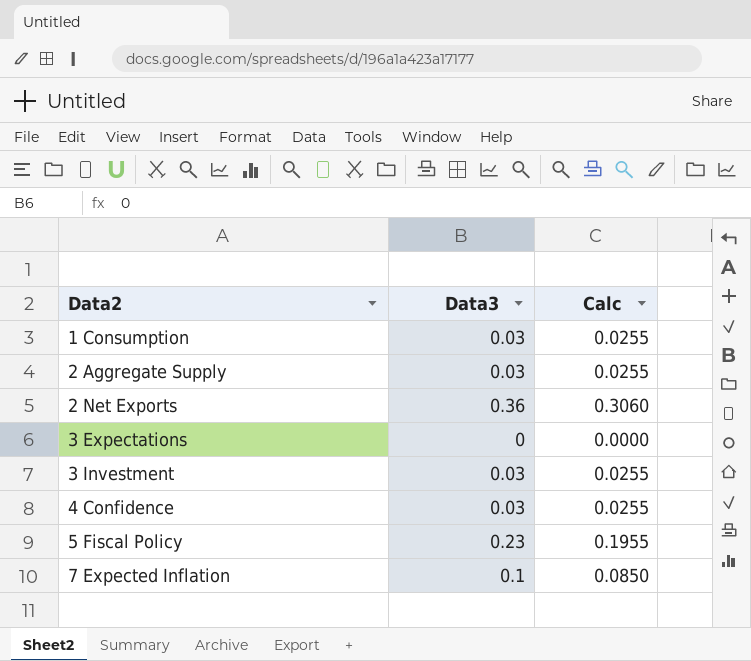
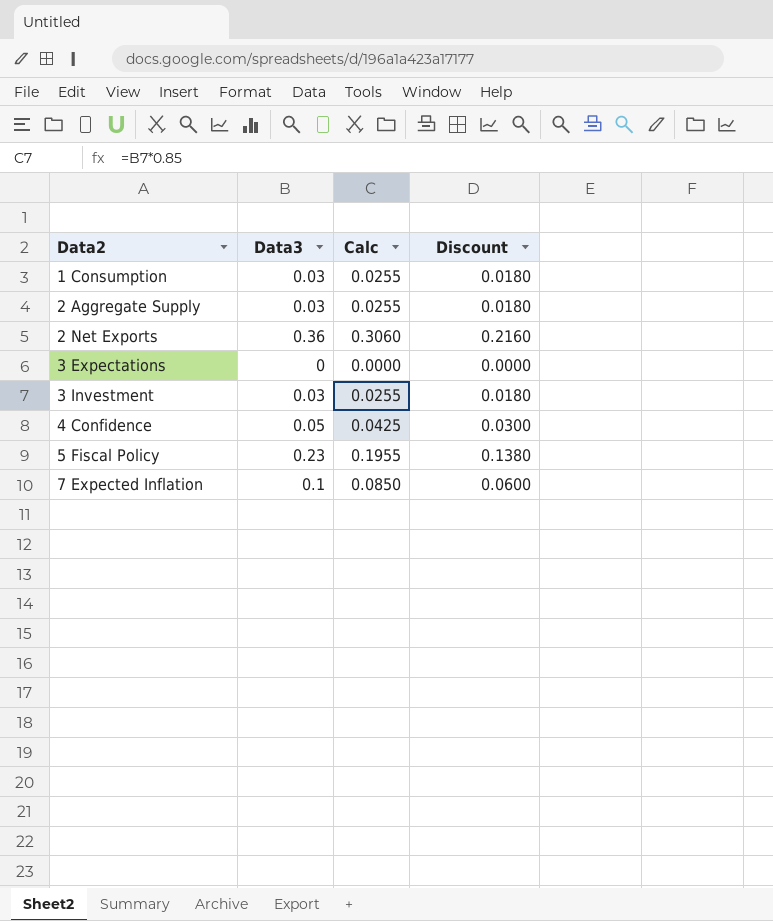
column Discount | formula: none -> [Data3] * 0.6
4 Confidence | Data3: 0.03 -> 0.05
4 Confidence | Calc: 0.0255 -> 0.0425

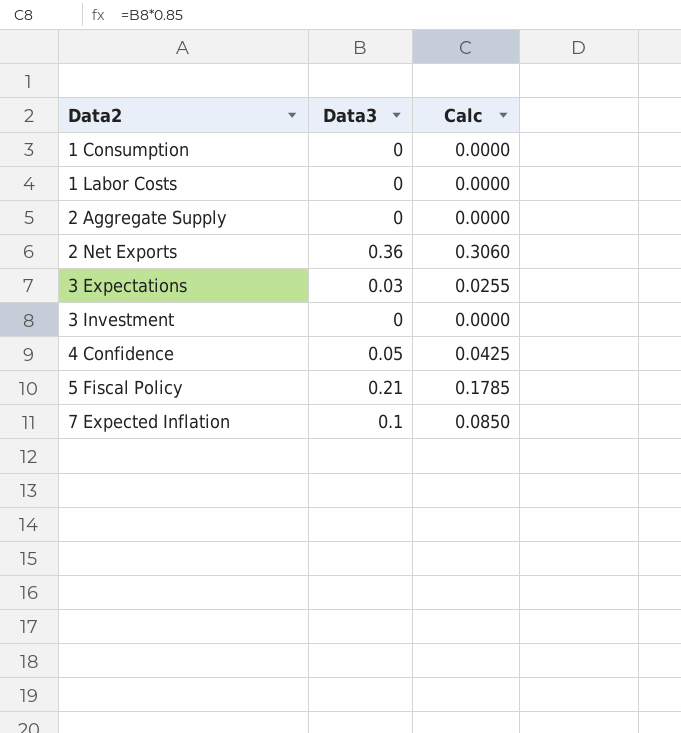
column Discount | formula: [Data3] * 0.6 -> none
1 Consumption | Data3: 0.03 -> 0
1 Consumption | Calc: 0.0255 -> 0.0000
row 1 Labor Costs: none -> 0 | 0.0000
2 Aggregate Supply | Data3: 0.03 -> 0
2 Aggregate Supply | Calc: 0.0255 -> 0.0000
3 Expectations | Data3: 0 -> 0.03
3 Expectations | Calc: 0.0000 -> 0.0255
3 Investment | Data3: 0.03 -> 0
3 Investment | Calc: 0.0255 -> 0.0000
5 Fiscal Policy | Data3: 0.23 -> 0.21
5 Fiscal Policy | Calc: 0.1955 -> 0.1785

